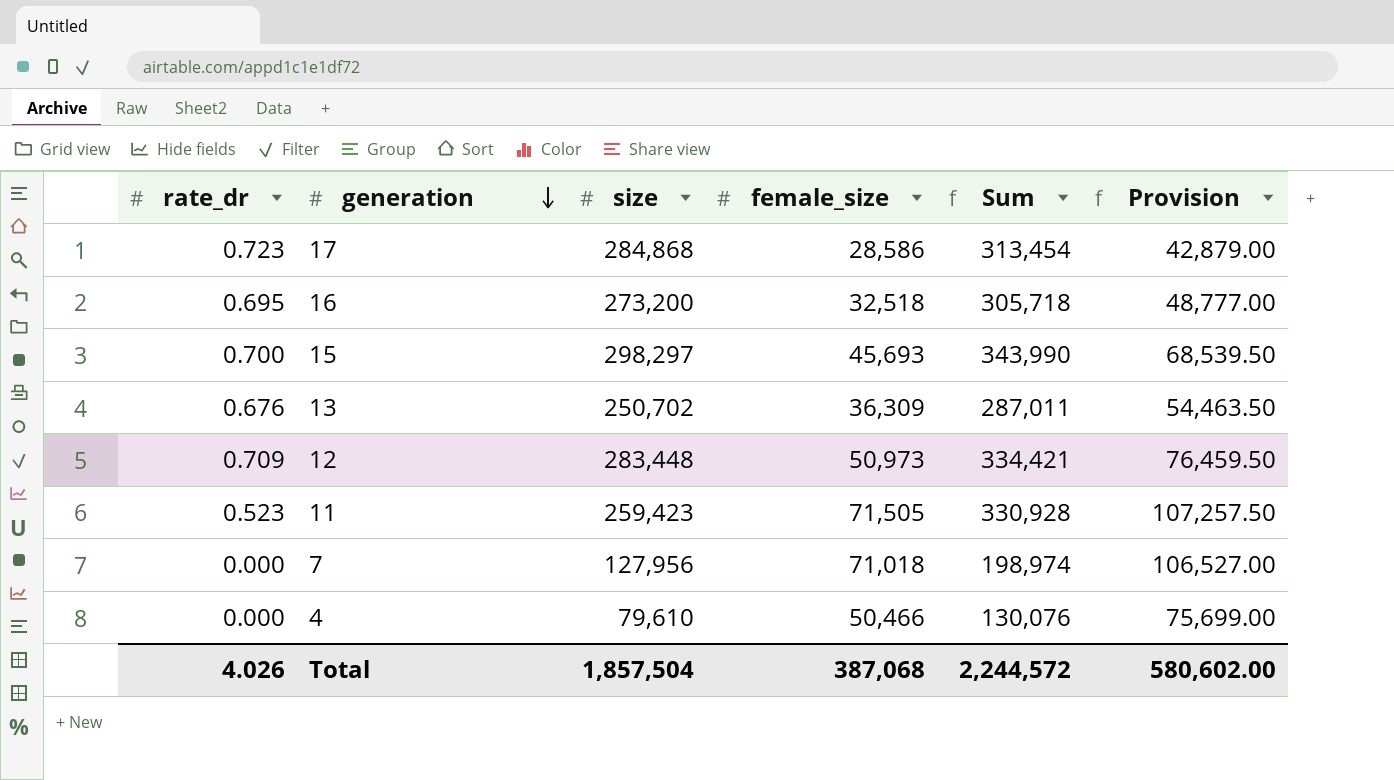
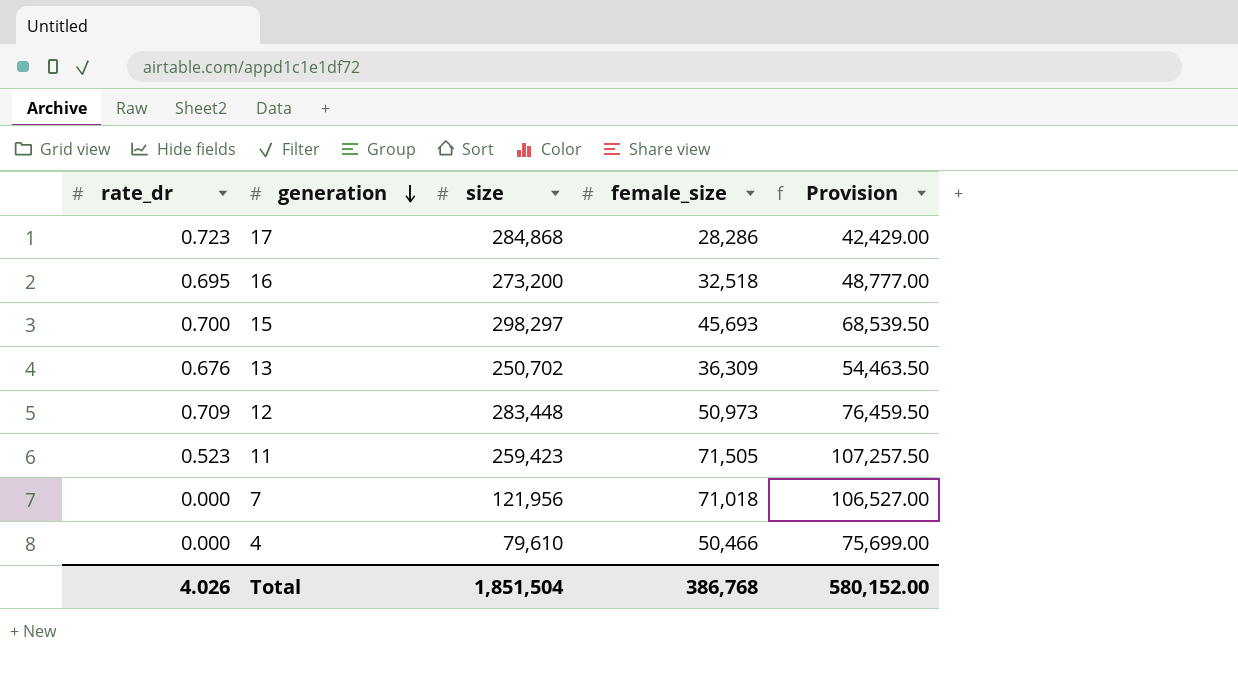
column Sum | formula: [size] + [female_size] -> none
17 | female_size: 28,586 -> 28,286
17 | Provision: 42,879.00 -> 42,429.00
7 | size: 127,956 -> 121,956
Total | size: 1,857,504 -> 1,851,504
Total | female_size: 387,068 -> 386,768
Total | Provision: 580,602.00 -> 580,152.00

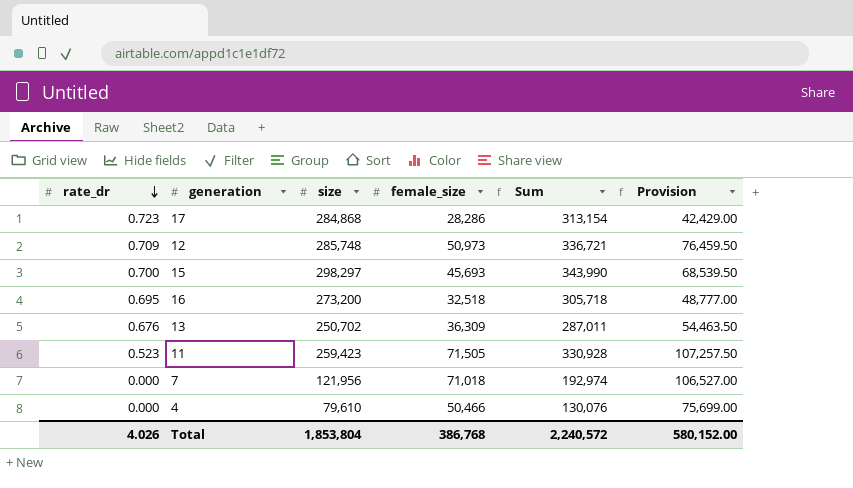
row order: generation descending -> rate_dr descending
column Sum | formula: none -> [size] + [female_size]
12 | size: 283,448 -> 285,748
Total | size: 1,851,504 -> 1,853,804

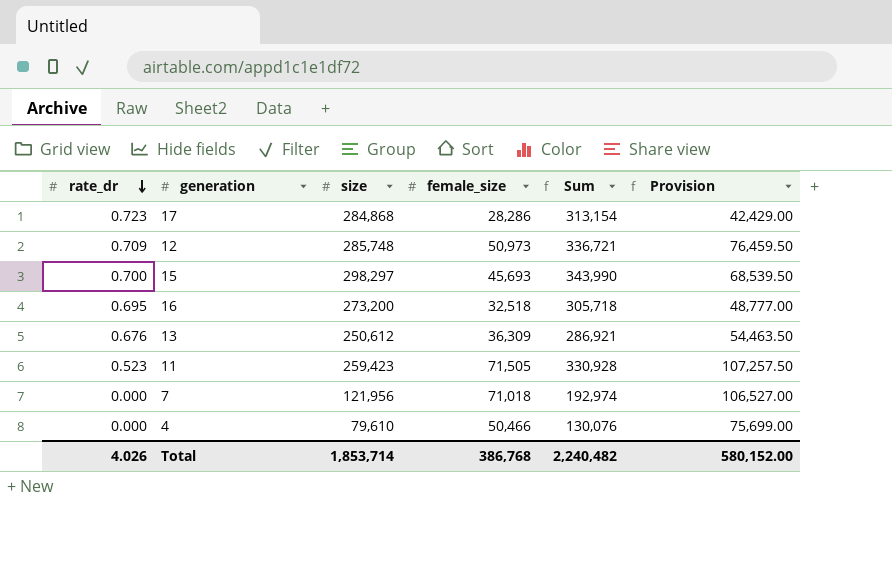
13 | size: 250,702 -> 250,612
13 | Sum: 287,011 -> 286,921
Total | size: 1,853,804 -> 1,853,714
Total | Sum: 2,240,572 -> 2,240,482

